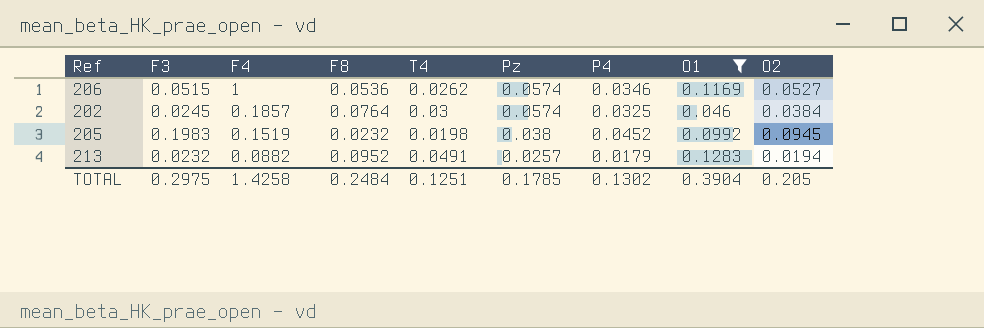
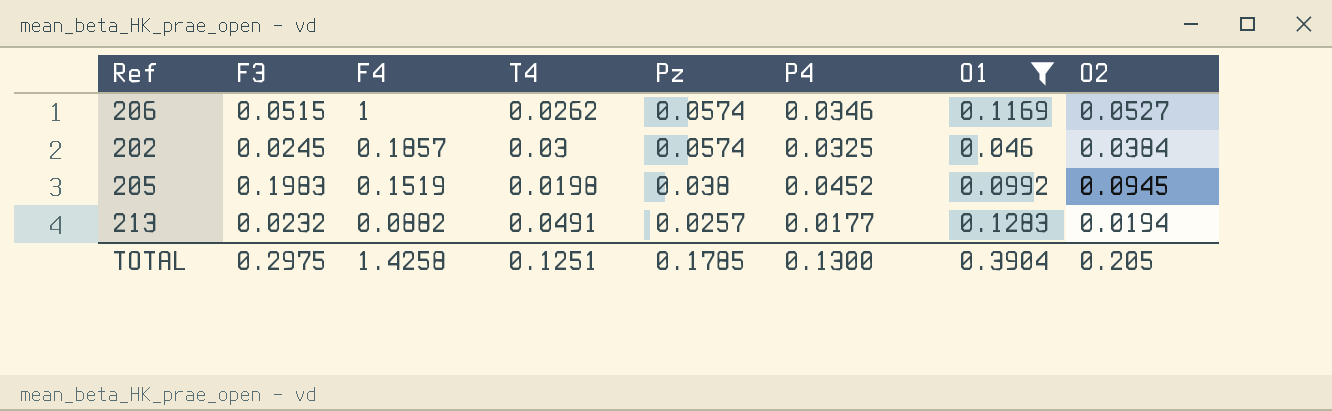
column F8 | position: 4 -> none
213 | P4: 0.0179 -> 0.0177
TOTAL | P4: 0.1302 -> 0.1300

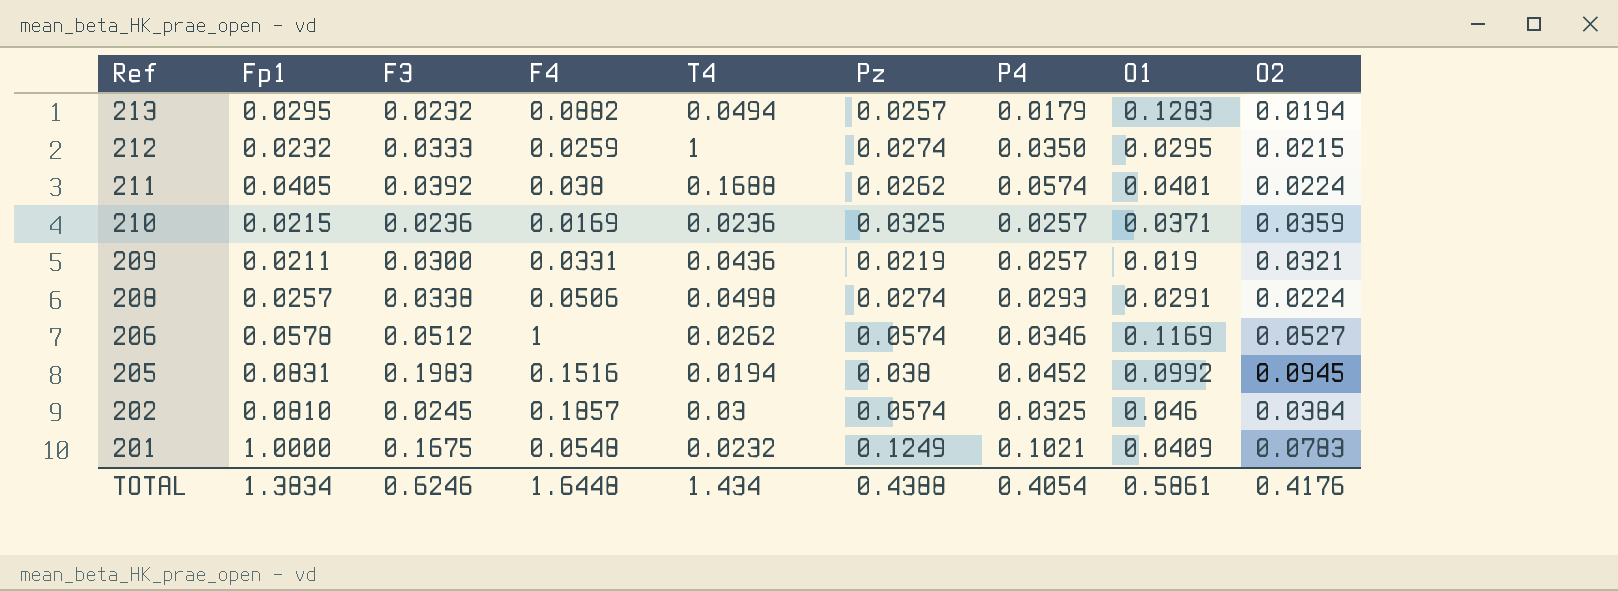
filter: O1 >= 0.046 -> none
row order: F4 descending -> Ref descending
column Fp1 | position: none -> 2
213 | T4: 0.0491 -> 0.0494
213 | P4: 0.0177 -> 0.0179
206 | F3: 0.0515 -> 0.0512
205 | F4: 0.1519 -> 0.1516
205 | T4: 0.0198 -> 0.0194
TOTAL | F3: 0.2975 -> 0.6246
TOTAL | F4: 1.4258 -> 1.6448
TOTAL | T4: 0.1251 -> 1.434
TOTAL | Pz: 0.1785 -> 0.4388
TOTAL | P4: 0.1300 -> 0.4054
TOTAL | O1: 0.3904 -> 0.5861
TOTAL | O2: 0.205 -> 0.4176

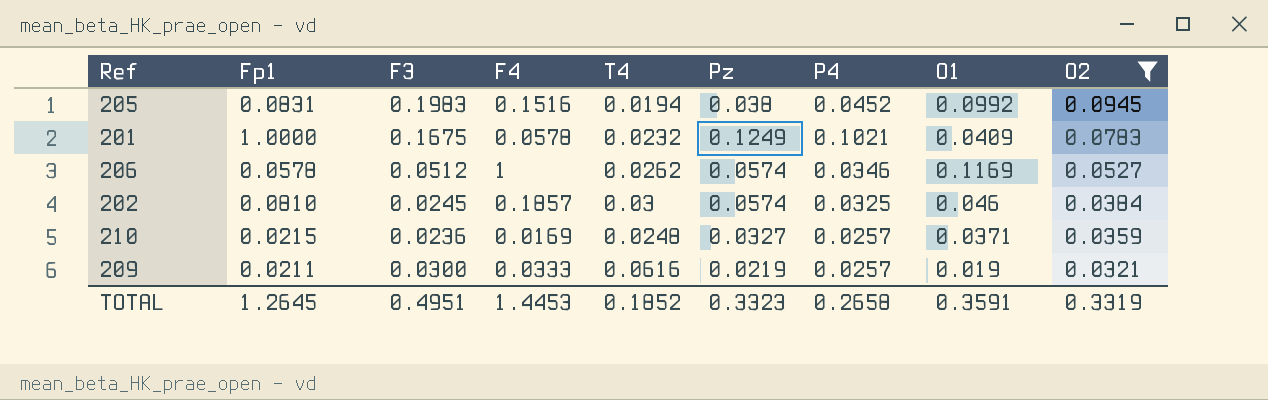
filter: none -> O2 >= 0.0321
row order: Ref descending -> O2 descending
201 | F4: 0.0548 -> 0.0578
210 | T4: 0.0236 -> 0.0248
210 | Pz: 0.0325 -> 0.0327
209 | F4: 0.0331 -> 0.0333
209 | T4: 0.0436 -> 0.0616
TOTAL | Fp1: 1.3834 -> 1.2645
TOTAL | F3: 0.6246 -> 0.4951
TOTAL | F4: 1.6448 -> 1.4453
TOTAL | T4: 1.434 -> 0.1852
TOTAL | Pz: 0.4388 -> 0.3323
TOTAL | P4: 0.4054 -> 0.2658
TOTAL | O1: 0.5861 -> 0.3591
TOTAL | O2: 0.4176 -> 0.3319

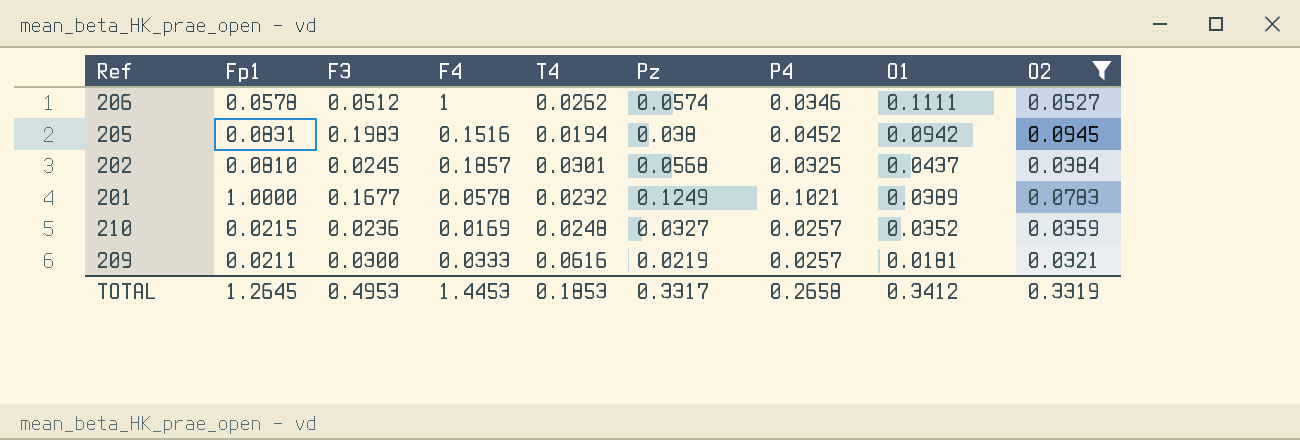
row order: O2 descending -> O1 descending
206 | O1: 0.1169 -> 0.1111
205 | O1: 0.0992 -> 0.0942
202 | T4: 0.03 -> 0.0301
202 | Pz: 0.0574 -> 0.0568
202 | O1: 0.046 -> 0.0437
201 | F3: 0.1675 -> 0.1677
201 | O1: 0.0409 -> 0.0389
210 | O1: 0.0371 -> 0.0352
209 | O1: 0.019 -> 0.0181
TOTAL | F3: 0.4951 -> 0.4953
TOTAL | T4: 0.1852 -> 0.1853
TOTAL | Pz: 0.3323 -> 0.3317
TOTAL | O1: 0.3591 -> 0.3412

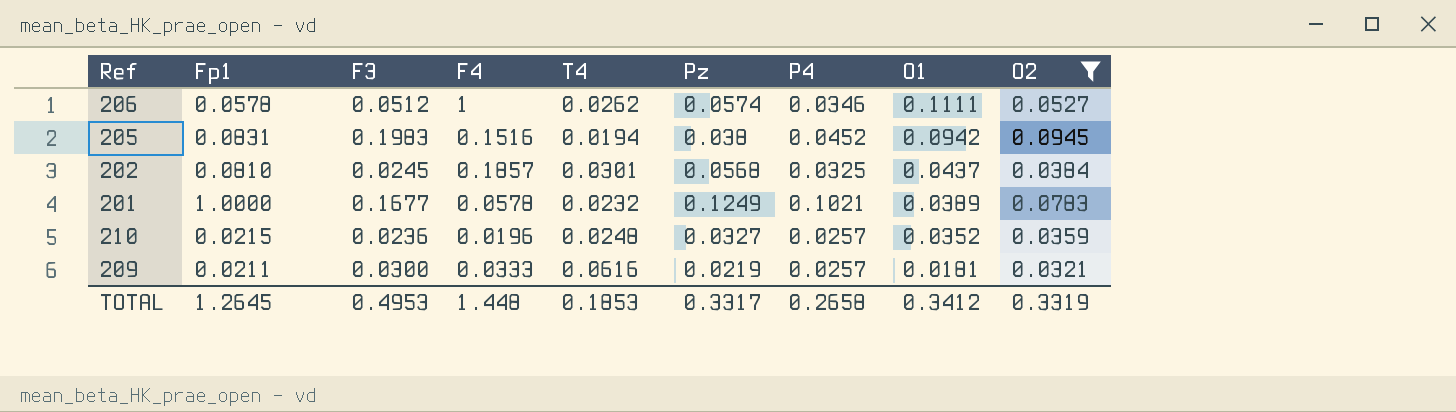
210 | F4: 0.0169 -> 0.0196
TOTAL | F4: 1.4453 -> 1.448

